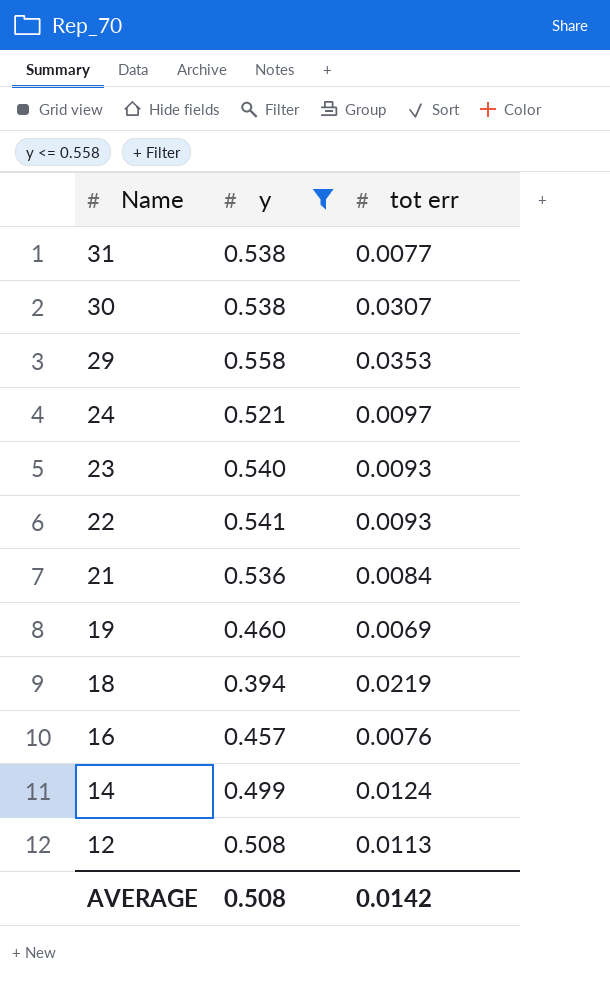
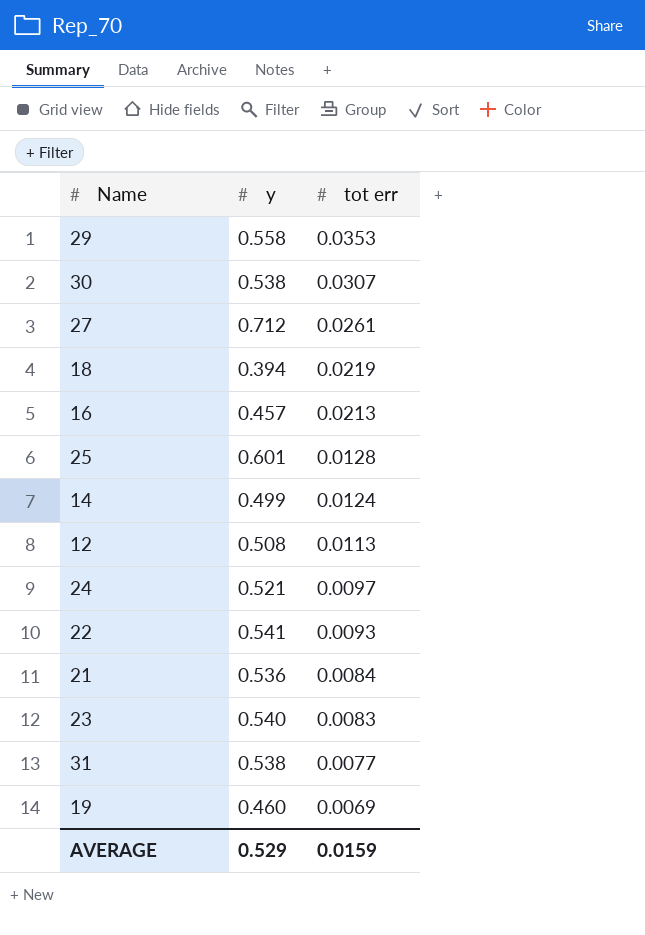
filter: y <= 0.558 -> none
row order: Name descending -> tot err descending
16 | tot err: 0.0076 -> 0.0213
23 | tot err: 0.0093 -> 0.0083
AVERAGE | y: 0.508 -> 0.529
AVERAGE | tot err: 0.0142 -> 0.0159

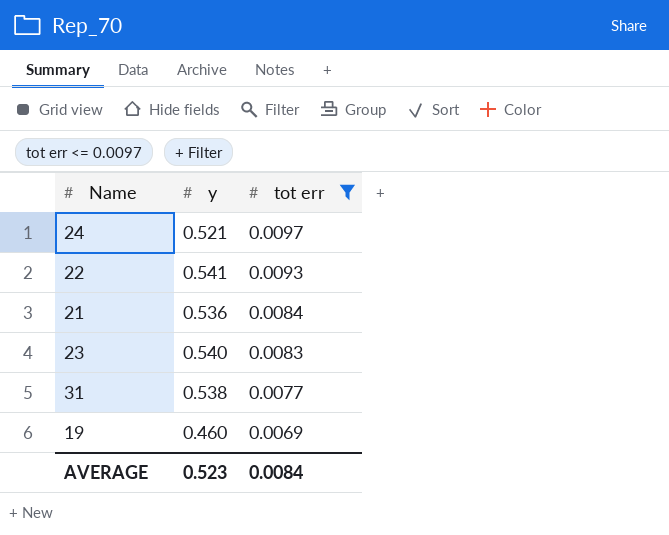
filter: none -> tot err <= 0.0097
AVERAGE | y: 0.529 -> 0.523
AVERAGE | tot err: 0.0159 -> 0.0084

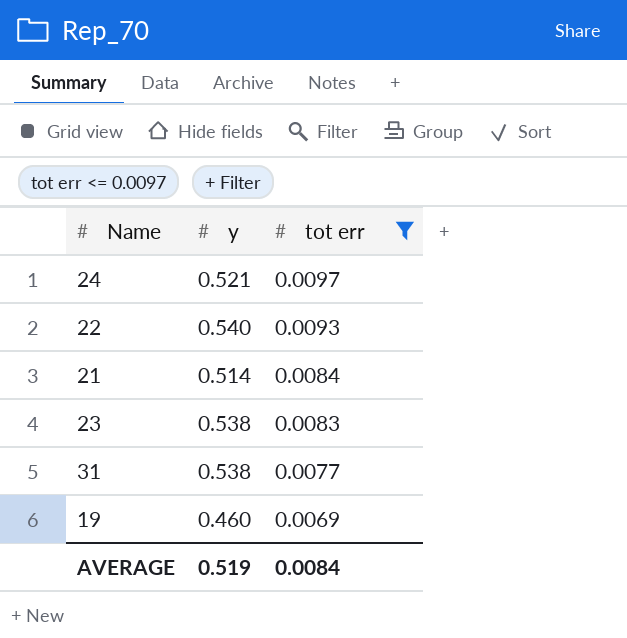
22 | y: 0.541 -> 0.540
21 | y: 0.536 -> 0.514
23 | y: 0.540 -> 0.538
AVERAGE | y: 0.523 -> 0.519

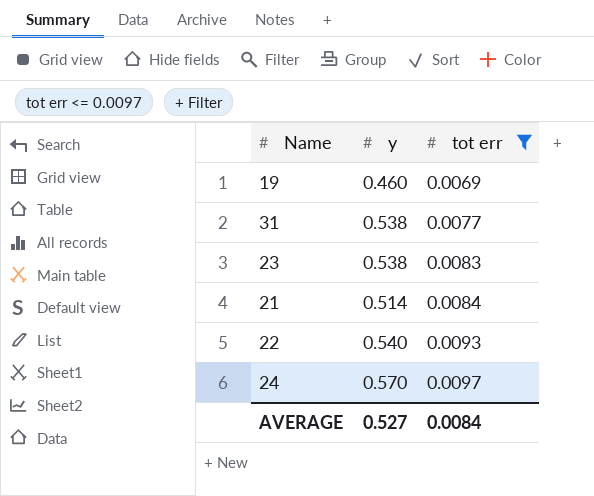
row order: tot err descending -> tot err ascending
24 | y: 0.521 -> 0.570
AVERAGE | y: 0.519 -> 0.527

